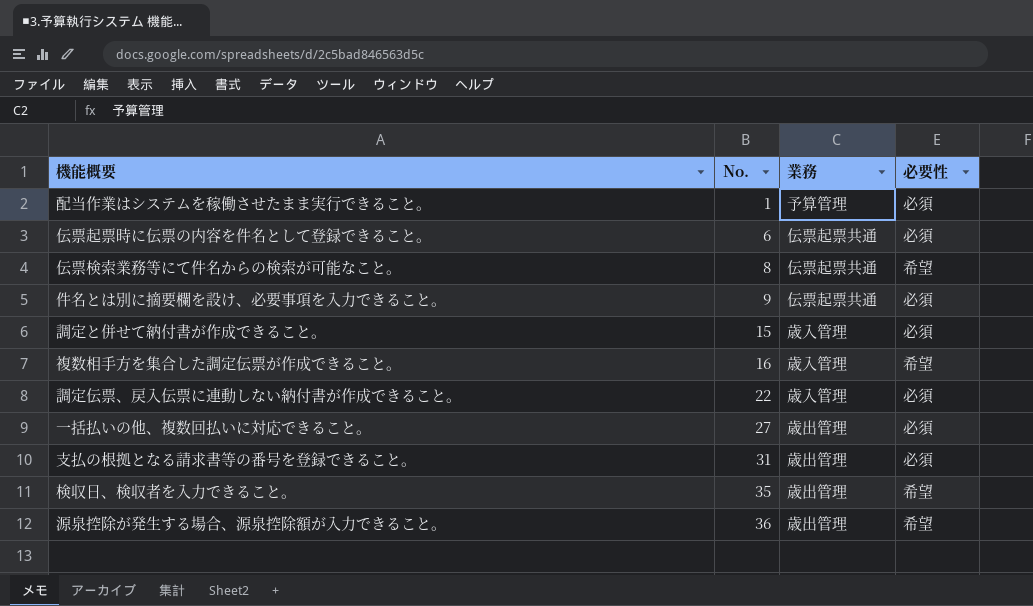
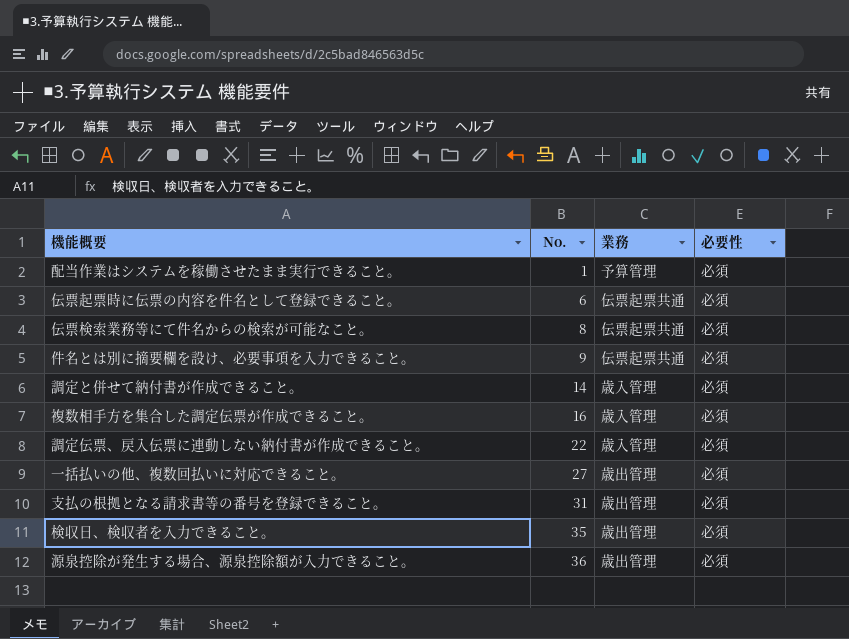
伝票検索業務等にて件名からの検索が可能なこと。 | 必要性: 希望 -> 必須
調定と併せて納付書が作成できること。 | No.: 15 -> 14
複数相手方を集合した調定伝票が作成できること。 | 必要性: 希望 -> 必須
検収日、検収者を入力できること。 | 必要性: 希望 -> 必須
源泉控除が発生する場合、源泉控除額が入力できること。 | 必要性: 希望 -> 必須

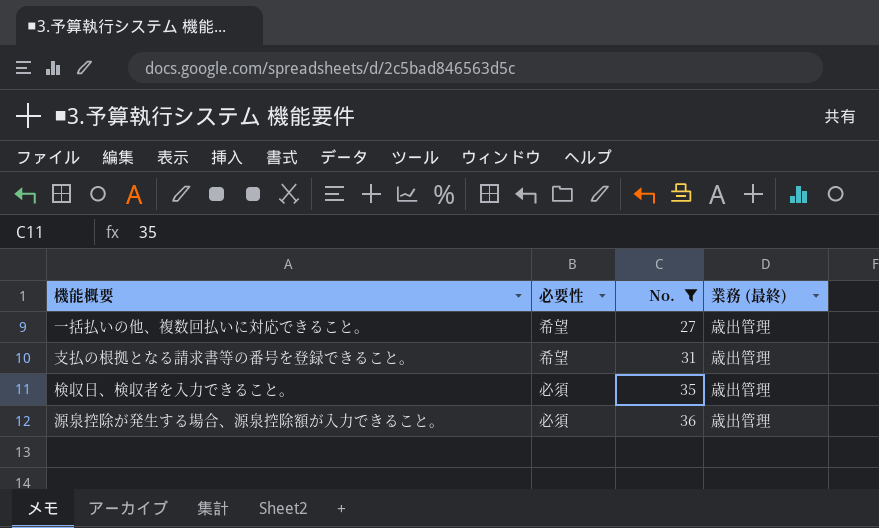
filter: none -> No. >= 27
column 必要性 | position: 4 -> 2
column name: 業務 -> 業務 (最終)
一括払いの他、複数回払いに対応できること。 | 必要性: 必須 -> 希望
支払の根拠となる請求書等の番号を登録できること。 | 必要性: 必須 -> 希望

